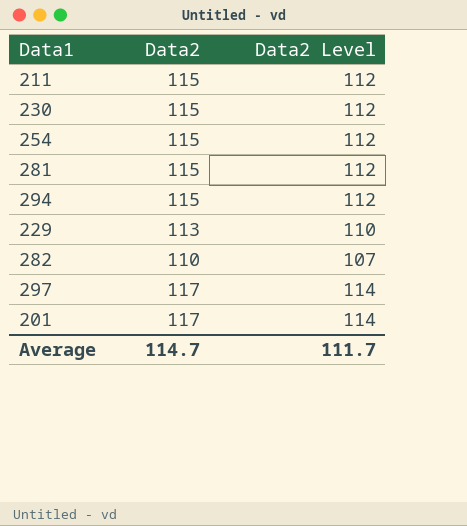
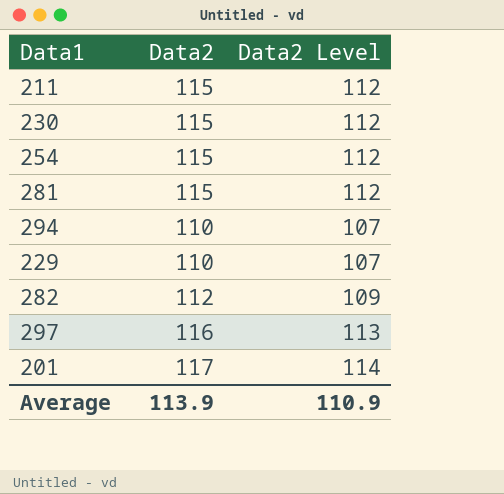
294 | Data2: 115 -> 110
294 | Data2 Level: 112 -> 107
229 | Data2: 113 -> 110
229 | Data2 Level: 110 -> 107
282 | Data2: 110 -> 112
282 | Data2 Level: 107 -> 109
297 | Data2: 117 -> 116
297 | Data2 Level: 114 -> 113
Average | Data2: 114.7 -> 113.9
Average | Data2 Level: 111.7 -> 110.9

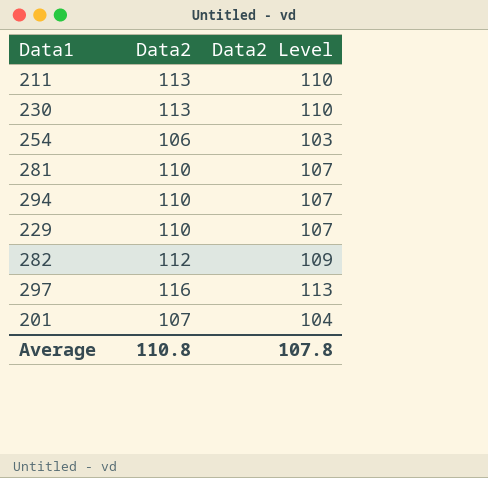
211 | Data2: 115 -> 113
211 | Data2 Level: 112 -> 110
230 | Data2: 115 -> 113
230 | Data2 Level: 112 -> 110
254 | Data2: 115 -> 106
254 | Data2 Level: 112 -> 103
281 | Data2: 115 -> 110
281 | Data2 Level: 112 -> 107
201 | Data2: 117 -> 107
201 | Data2 Level: 114 -> 104
Average | Data2: 113.9 -> 110.8
Average | Data2 Level: 110.9 -> 107.8

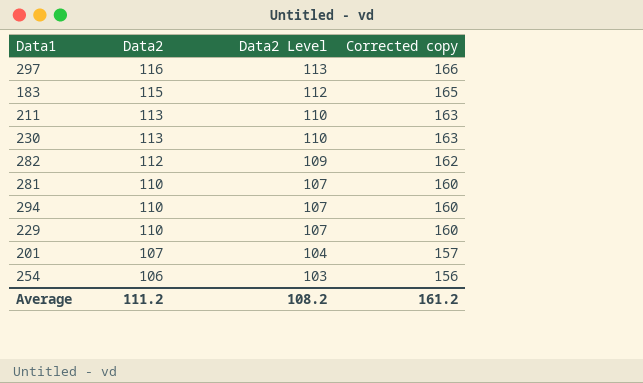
row order: none -> Data2 descending
column Corrected copy | formula: none -> [Data2] + 50
row 183: none -> 115 | 112 | 165
Average | Data2: 110.8 -> 111.2
Average | Data2 Level: 107.8 -> 108.2

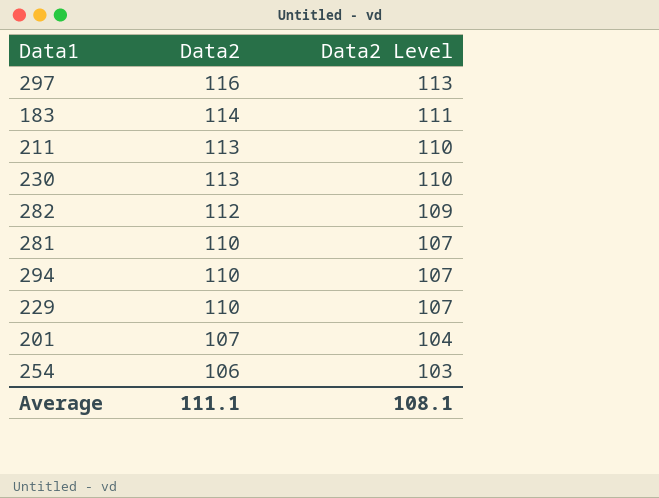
column Corrected copy | formula: [Data2] + 50 -> none
183 | Data2: 115 -> 114
183 | Data2 Level: 112 -> 111
Average | Data2: 111.2 -> 111.1
Average | Data2 Level: 108.2 -> 108.1

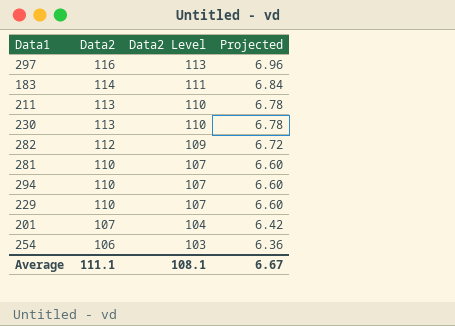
column Projected | formula: none -> [Data2] * 0.06

